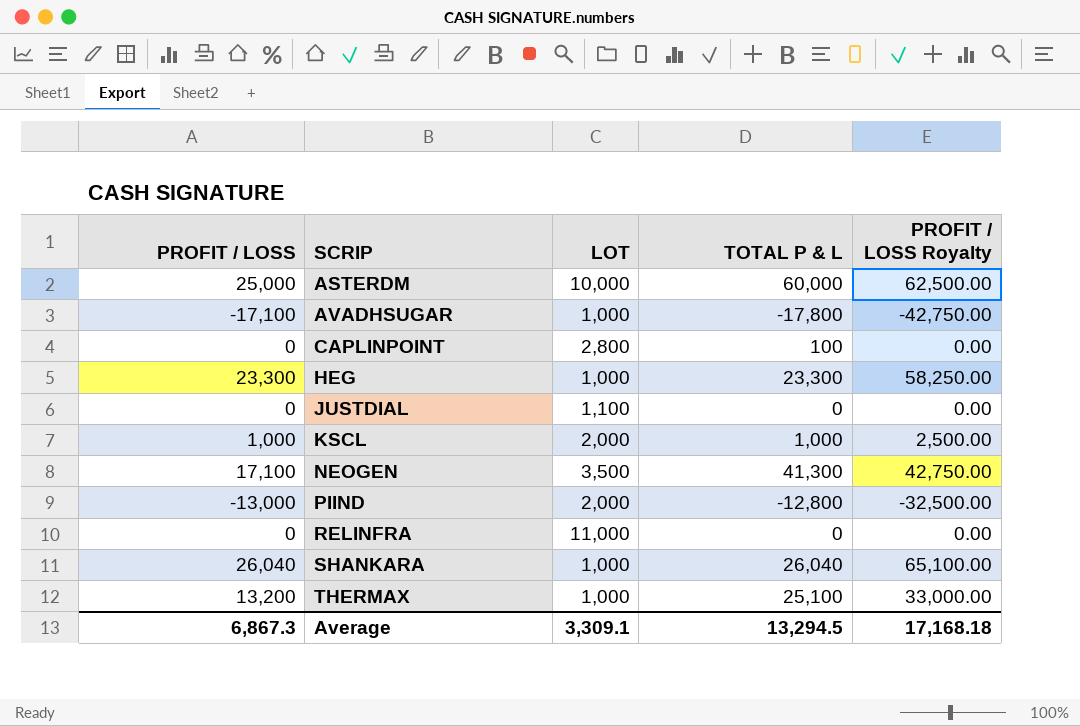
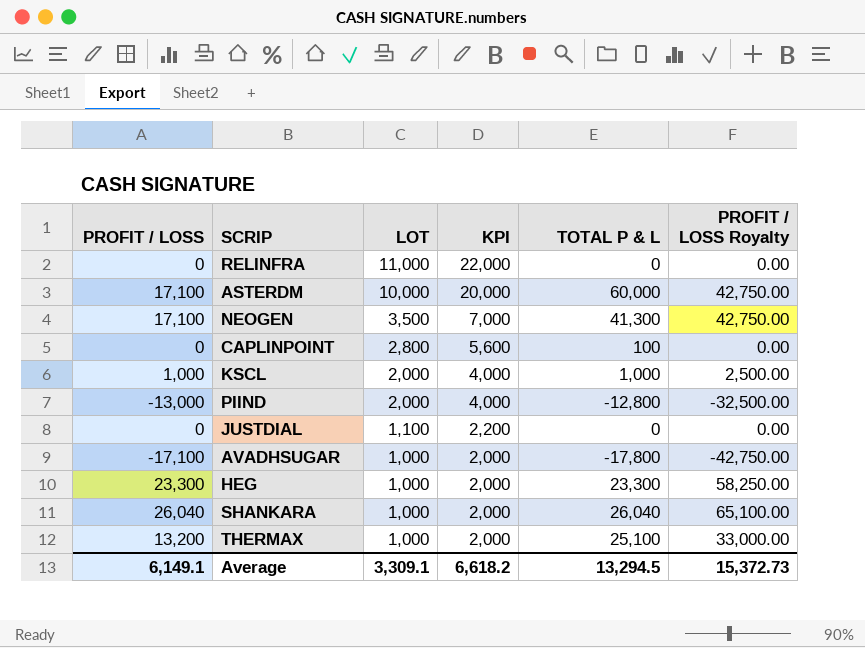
row order: SCRIP ascending -> LOT descending
column KPI | formula: none -> [LOT] * 2
ASTERDM | PROFIT / LOSS: 25,000 -> 17,100
ASTERDM | PROFIT / LOSS Royalty: 62,500.00 -> 42,750.00
Average | PROFIT / LOSS: 6,867.3 -> 6,149.1
Average | PROFIT / LOSS Royalty: 17,168.18 -> 15,372.73

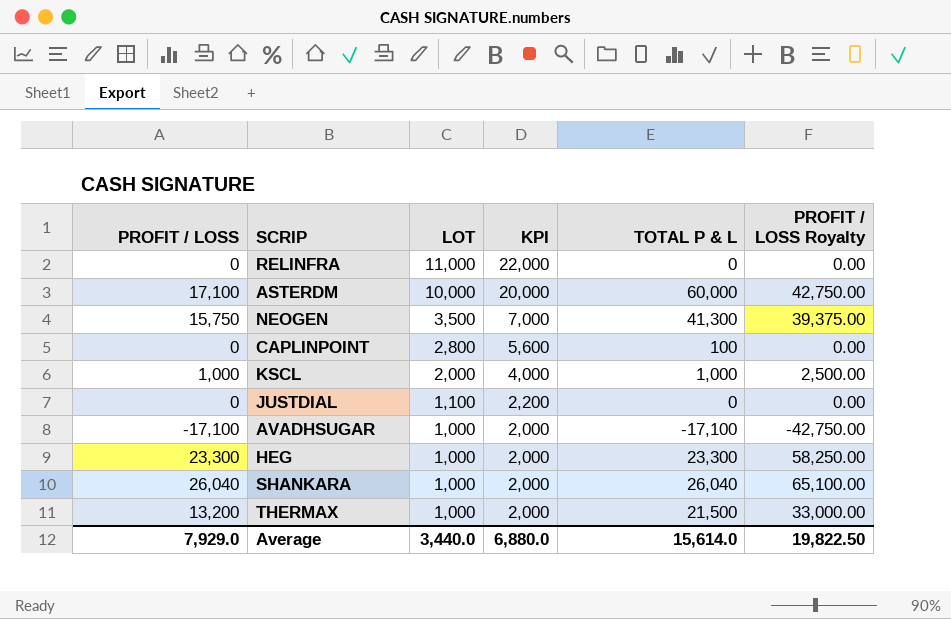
row PIIND: -13,000 | 2,000 | 4,000 | -12,800 | -32,500.00 -> none
NEOGEN | PROFIT / LOSS: 17,100 -> 15,750
NEOGEN | PROFIT / LOSS Royalty: 42,750.00 -> 39,375.00
AVADHSUGAR | TOTAL P & L: -17,800 -> -17,100
THERMAX | TOTAL P & L: 25,100 -> 21,500
Average | PROFIT / LOSS: 6,149.1 -> 7,929.0
Average | LOT: 3,309.1 -> 3,440.0
Average | KPI: 6,618.2 -> 6,880.0
Average | TOTAL P & L: 13,294.5 -> 15,614.0
Average | PROFIT / LOSS Royalty: 15,372.73 -> 19,822.50

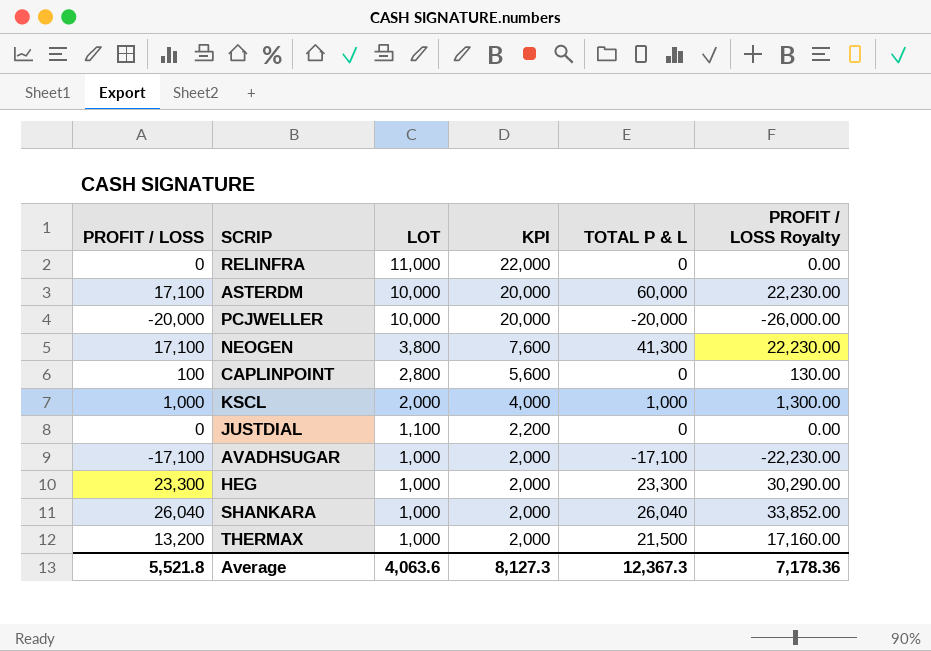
column PROFIT / LOSS Royalty | formula: [PROFIT / LOSS] * 2.5 -> [PROFIT / LOSS] * 1.3
row PCJWELLER: none -> -20,000 | 10,000 | 20,000 | -20,000 | -26,000.00
NEOGEN | PROFIT / LOSS: 15,750 -> 17,100
NEOGEN | LOT: 3,500 -> 3,800
NEOGEN | KPI: 7,000 -> 7,600
CAPLINPOINT | PROFIT / LOSS: 0 -> 100
CAPLINPOINT | TOTAL P & L: 100 -> 0
Average | PROFIT / LOSS: 7,929.0 -> 5,521.8
Average | LOT: 3,440.0 -> 4,063.6
Average | KPI: 6,880.0 -> 8,127.3
Average | TOTAL P & L: 15,614.0 -> 12,367.3
Average | PROFIT / LOSS Royalty: 19,822.50 -> 7,178.36

